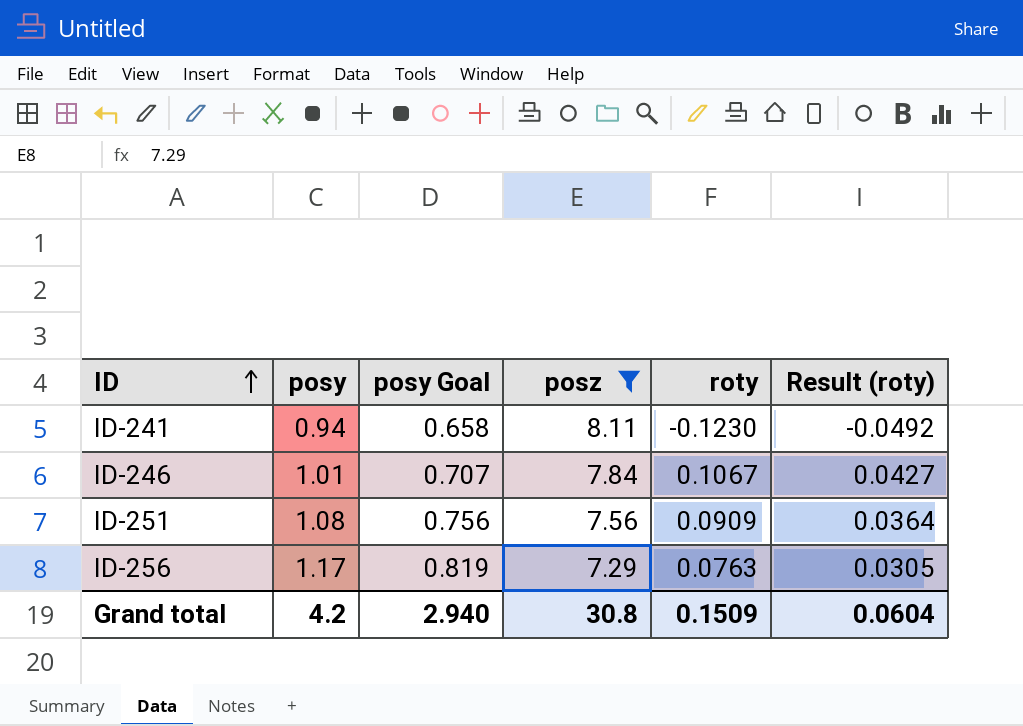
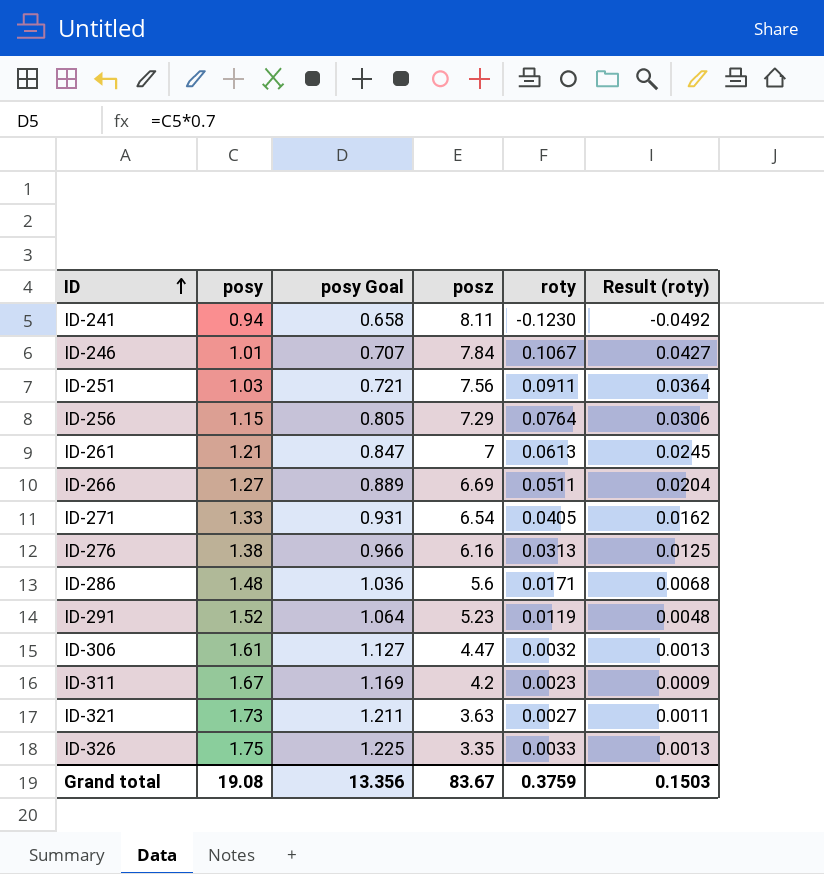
filter: posz >= 7.29 -> none
ID-251 | posy: 1.08 -> 1.03
ID-251 | posy Goal: 0.756 -> 0.721
ID-251 | roty: 0.0909 -> 0.0911
ID-256 | posy: 1.17 -> 1.15
ID-256 | posy Goal: 0.819 -> 0.805
ID-256 | roty: 0.0763 -> 0.0764
ID-256 | Result (roty): 0.0305 -> 0.0306
Grand total | posy: 4.2 -> 19.08
Grand total | posy Goal: 2.940 -> 13.356
Grand total | posz: 30.8 -> 83.67
Grand total | roty: 0.1509 -> 0.3759
Grand total | Result (roty): 0.0604 -> 0.1503

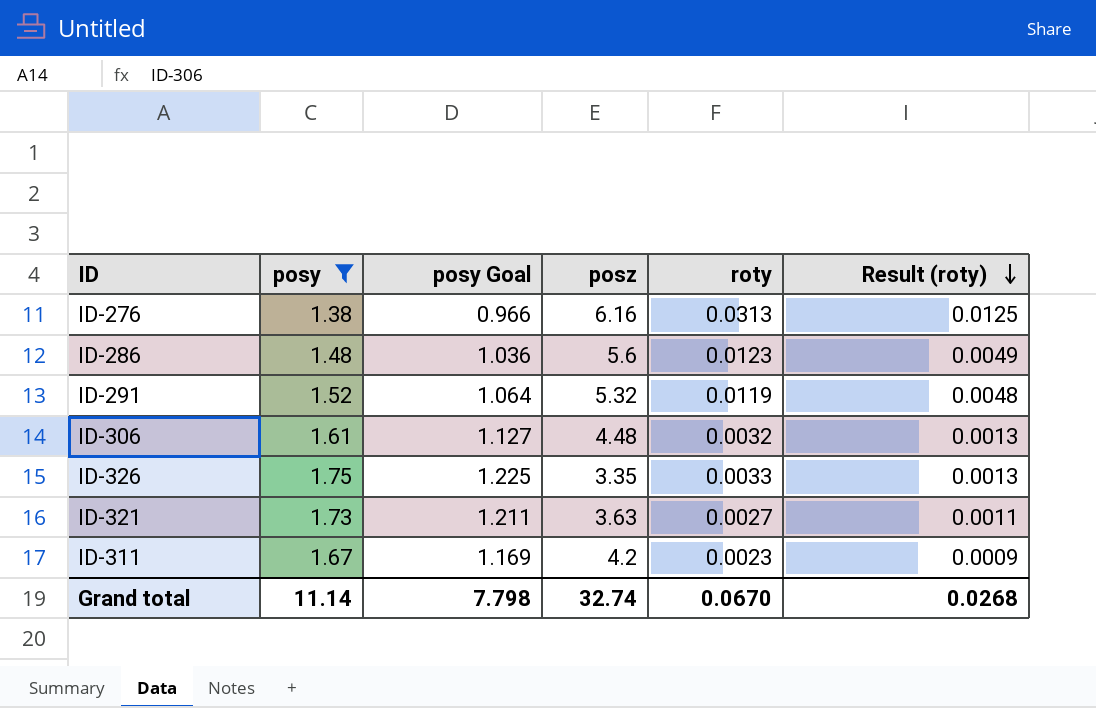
filter: none -> posy >= 1.38
row order: ID ascending -> Result (roty) descending
ID-286 | roty: 0.0171 -> 0.0123
ID-286 | Result (roty): 0.0068 -> 0.0049
ID-291 | posz: 5.23 -> 5.32
ID-306 | posz: 4.47 -> 4.48
Grand total | posy: 19.08 -> 11.14
Grand total | posy Goal: 13.356 -> 7.798
Grand total | posz: 83.67 -> 32.74
Grand total | roty: 0.3759 -> 0.0670
Grand total | Result (roty): 0.1503 -> 0.0268

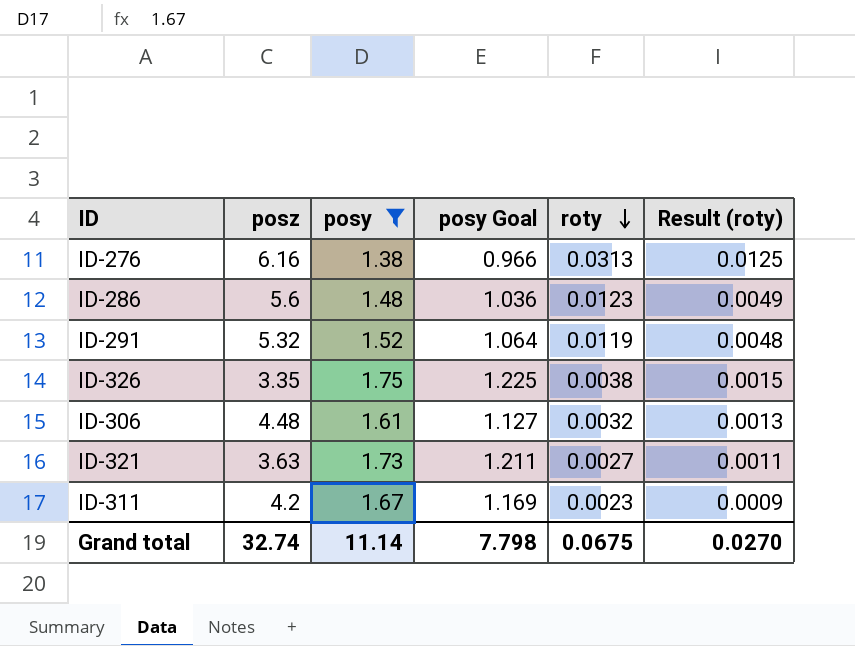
row order: Result (roty) descending -> roty descending
column posz | position: 4 -> 2
ID-326 | roty: 0.0033 -> 0.0038
ID-326 | Result (roty): 0.0013 -> 0.0015
Grand total | roty: 0.0670 -> 0.0675
Grand total | Result (roty): 0.0268 -> 0.0270

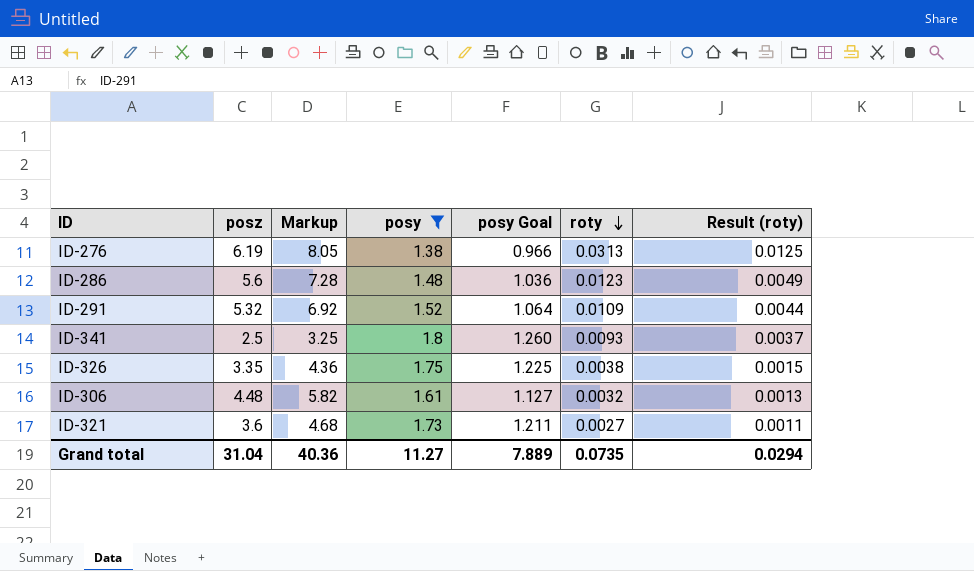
column Markup | formula: none -> [posz] * 1.3
row ID-311: 4.2 | 1.67 | 1.169 | 0.0023 | 0.0009 -> none
ID-276 | posz: 6.16 -> 6.19
ID-291 | roty: 0.0119 -> 0.0109
ID-291 | Result (roty): 0.0048 -> 0.0044
row ID-341: none -> 2.5 | 3.25 | 1.8 | 1.260 | 0.0093 | 0.0037
ID-321 | posz: 3.63 -> 3.6
Grand total | posz: 32.74 -> 31.04
Grand total | posy: 11.14 -> 11.27
Grand total | posy Goal: 7.798 -> 7.889
Grand total | roty: 0.0675 -> 0.0735
Grand total | Result (roty): 0.0270 -> 0.0294

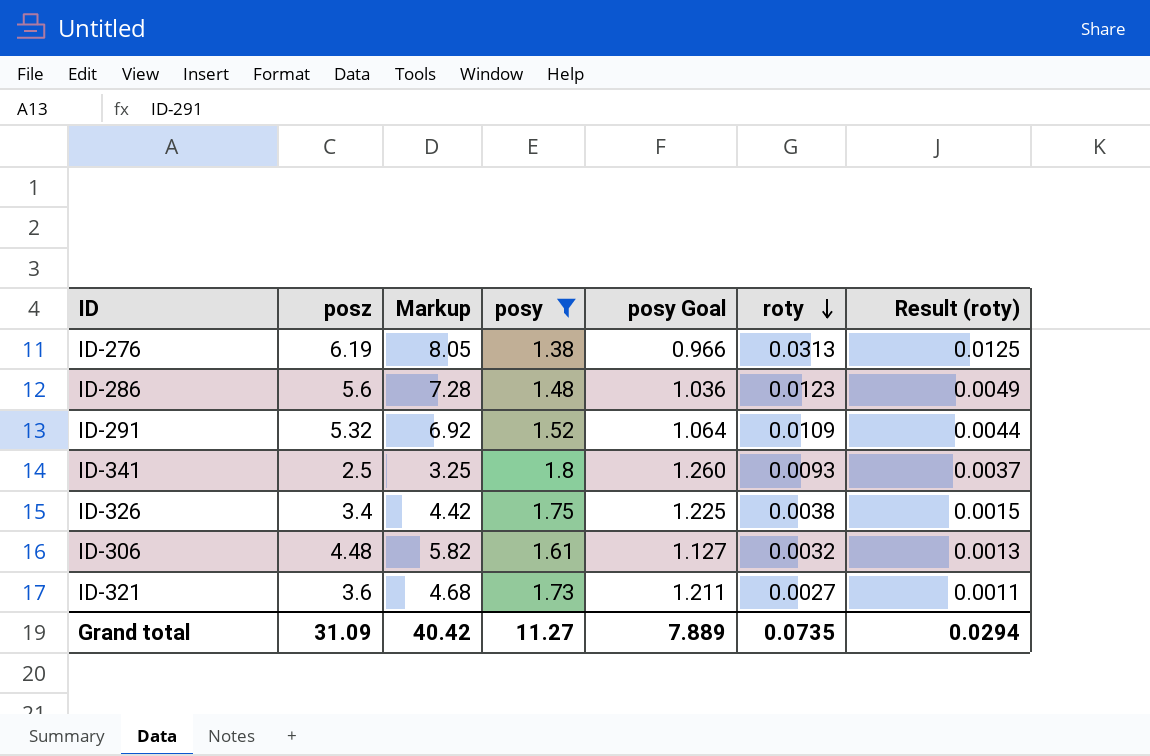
ID-326 | posz: 3.35 -> 3.4
ID-326 | Markup: 4.36 -> 4.42
Grand total | posz: 31.04 -> 31.09
Grand total | Markup: 40.36 -> 40.42

